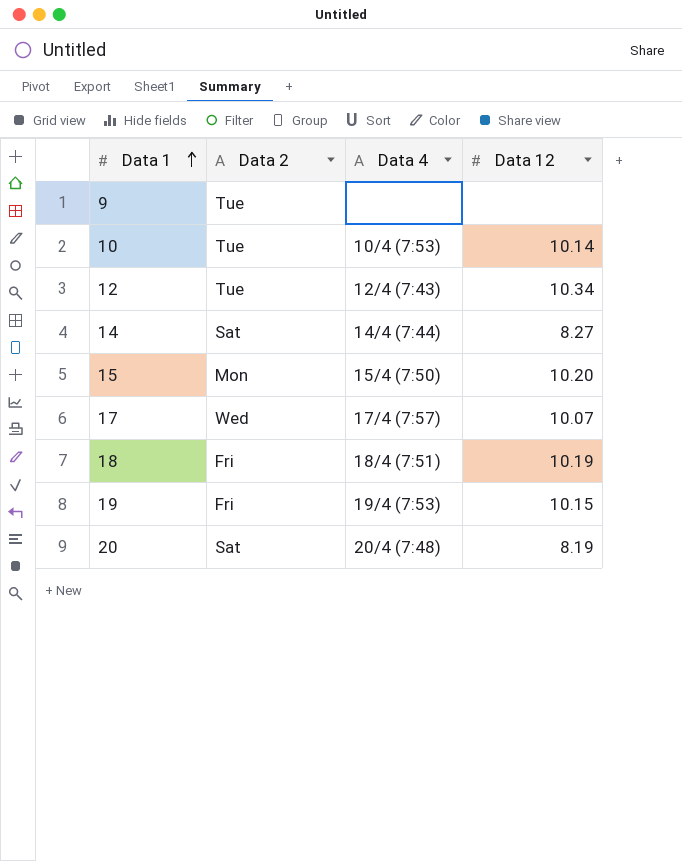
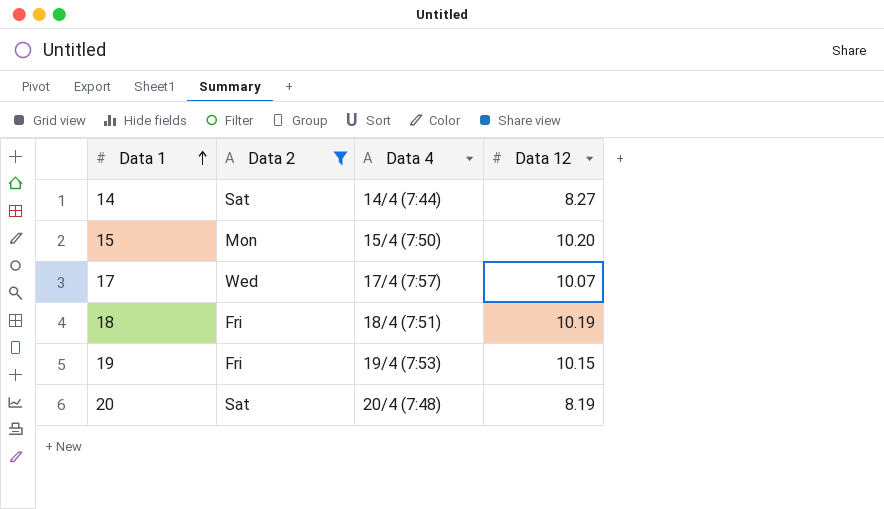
filter: none -> Data 2 != Tue

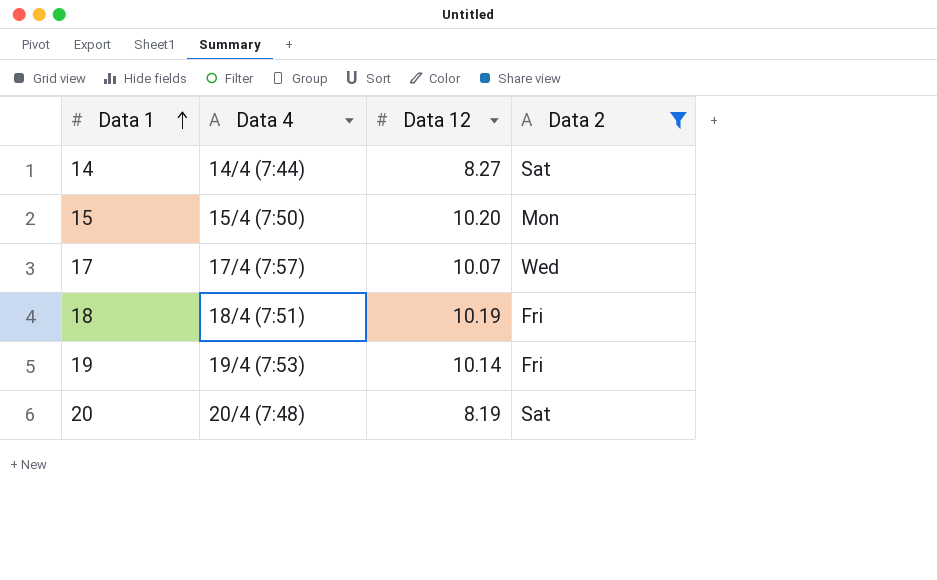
column Data 2 | position: 2 -> 4
19 | Data 12: 10.15 -> 10.14

